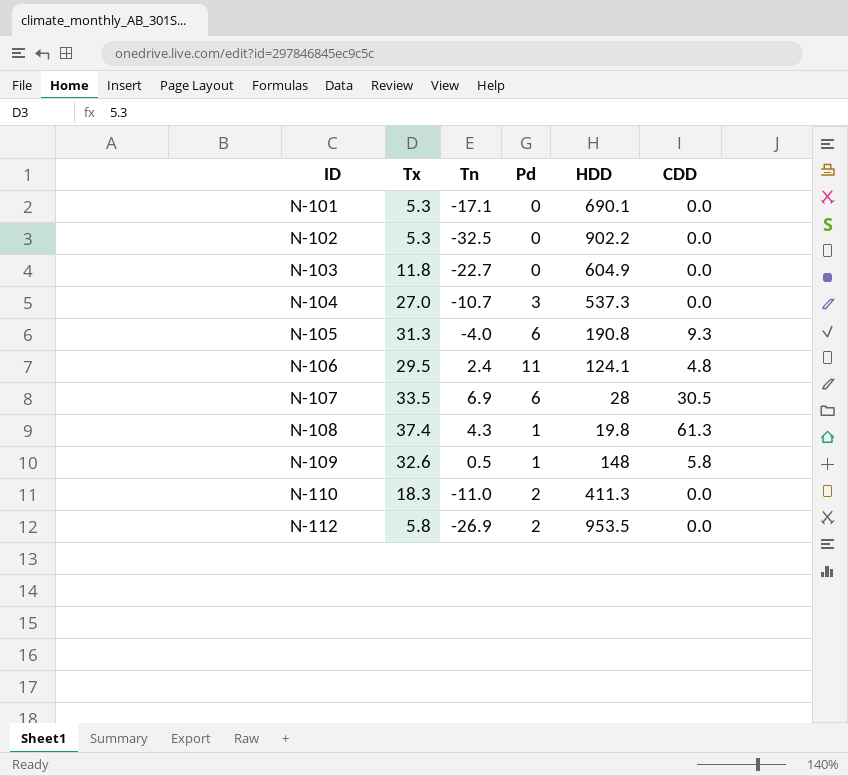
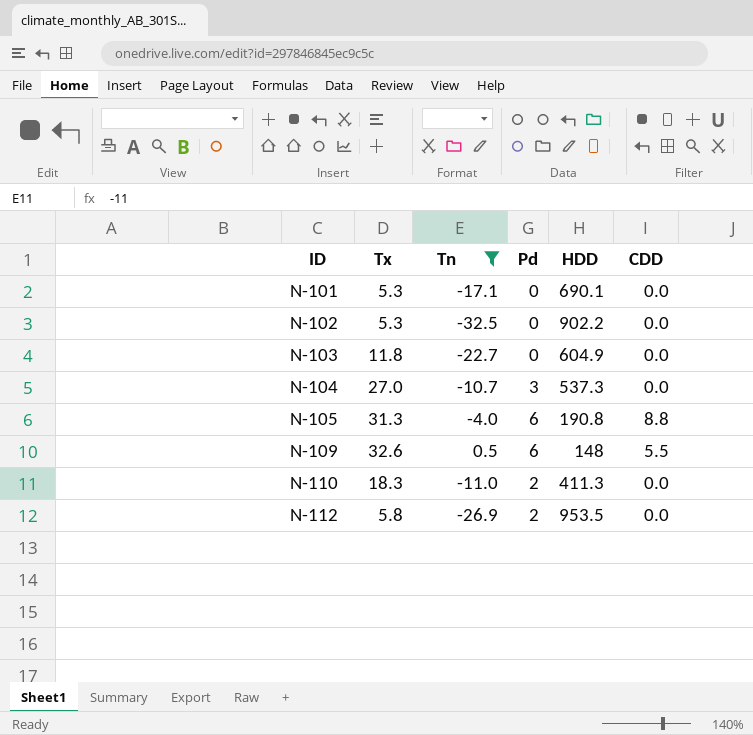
filter: none -> Tn <= 0.5
N-105 | CDD: 9.3 -> 8.8
N-109 | Pd: 1 -> 6
N-109 | CDD: 5.8 -> 5.5

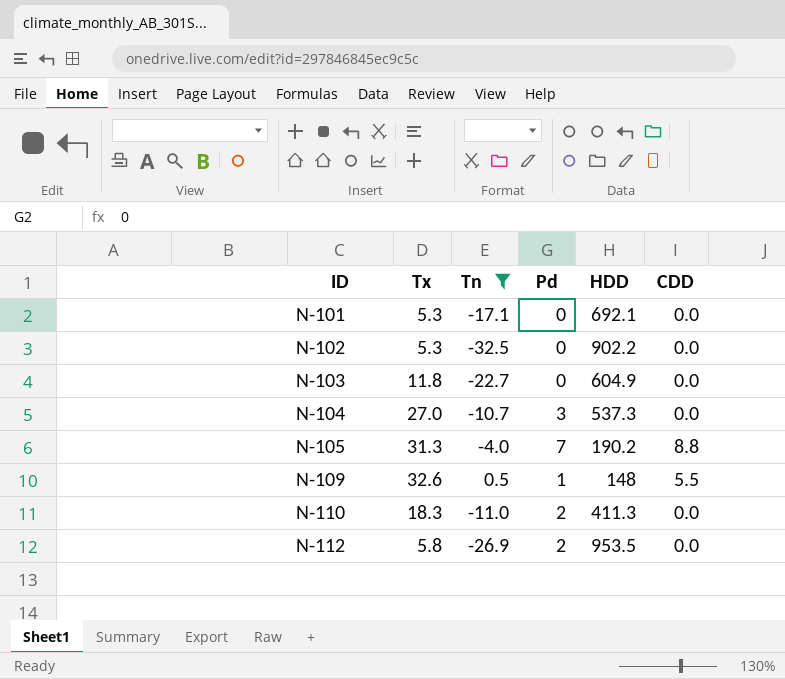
N-101 | HDD: 690.1 -> 692.1
N-105 | Pd: 6 -> 7
N-105 | HDD: 190.8 -> 190.2
N-109 | Pd: 6 -> 1

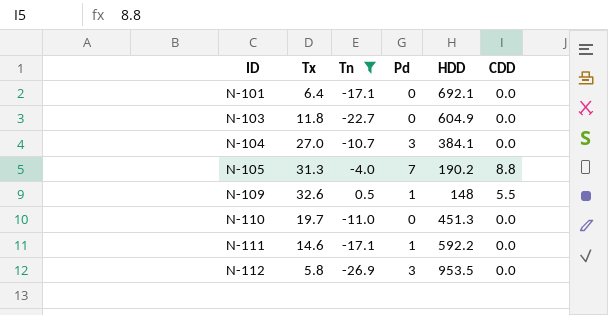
row N-102: 5.3 | -32.5 | 0 | 902.2 | 0.0 -> none
N-101 | Tx: 5.3 -> 6.4
N-104 | HDD: 537.3 -> 384.1
N-110 | Tx: 18.3 -> 19.7
N-110 | Pd: 2 -> 0
N-110 | HDD: 411.3 -> 451.3
row N-111: none -> 14.6 | -17.1 | 1 | 592.2 | 0.0
N-112 | Pd: 2 -> 3

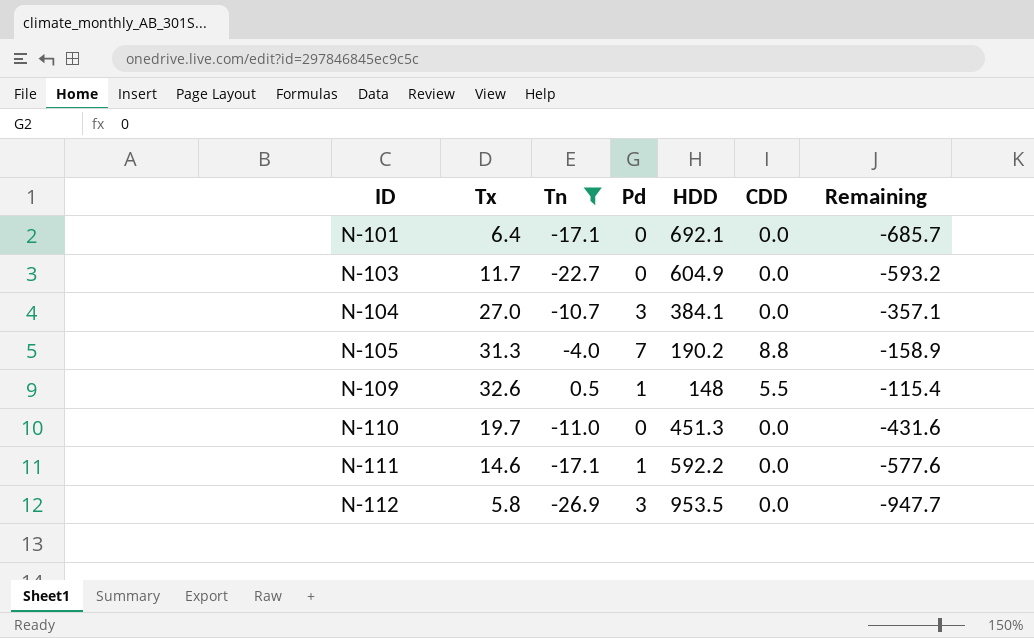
column Remaining | formula: none -> [Tx] - [HDD]
N-103 | Tx: 11.8 -> 11.7

